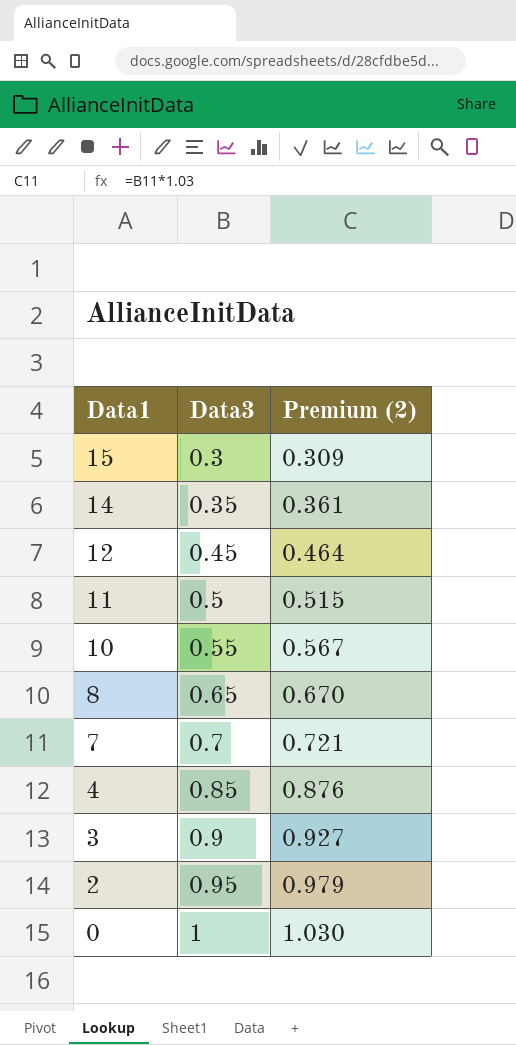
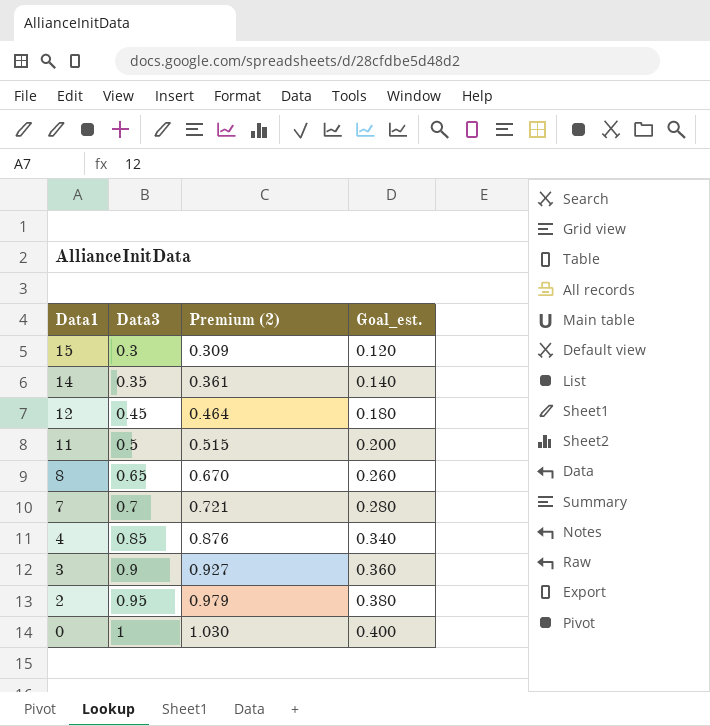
column Goal_est. | formula: none -> [Data3] * 0.4
row 10: 0.55 | 0.567 -> none

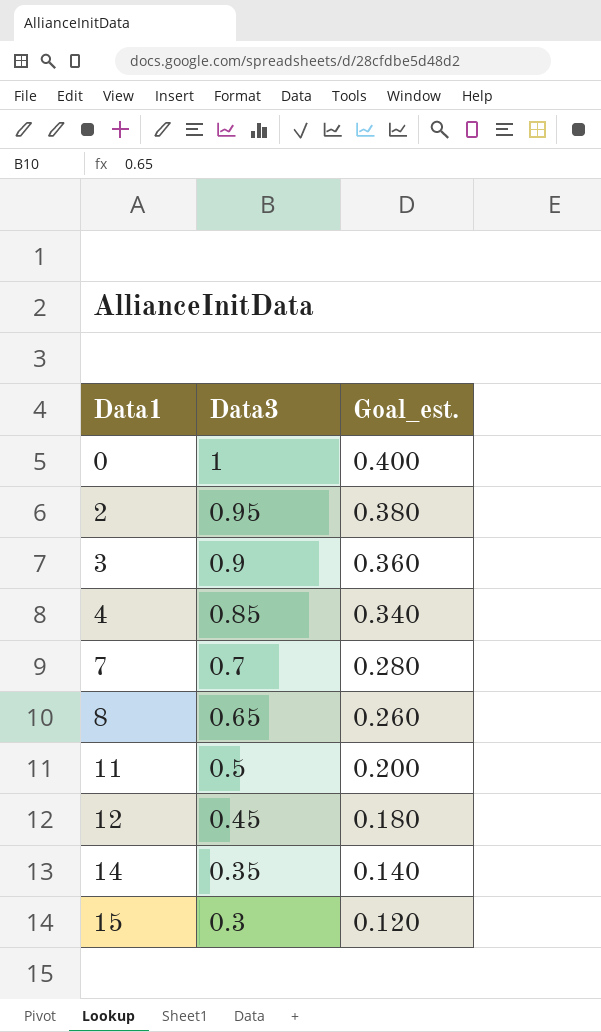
row order: Data1 descending -> Data1 ascending
column Premium (2) | formula: [Data3] * 1.03 -> none

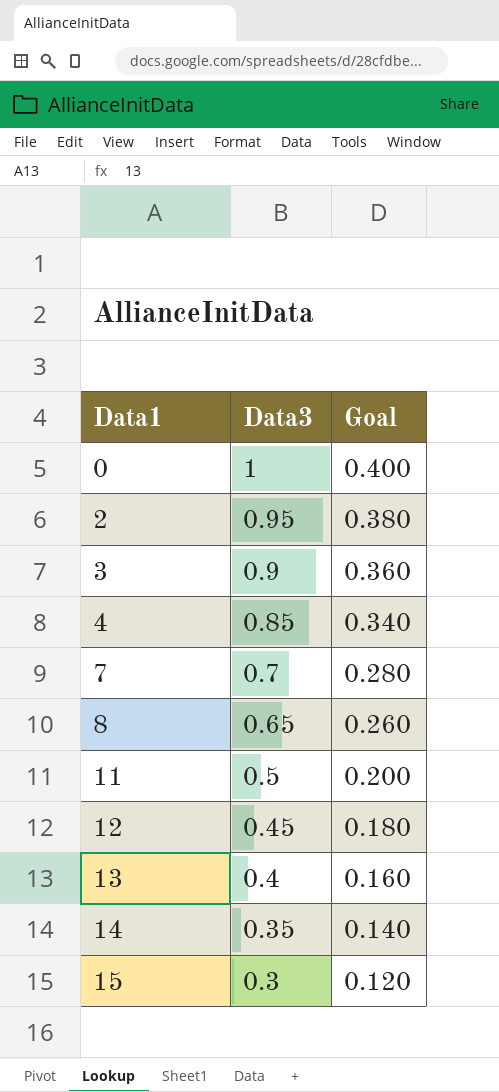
column name: Goal_est. -> Goal
row 13: none -> 0.4 | 0.160

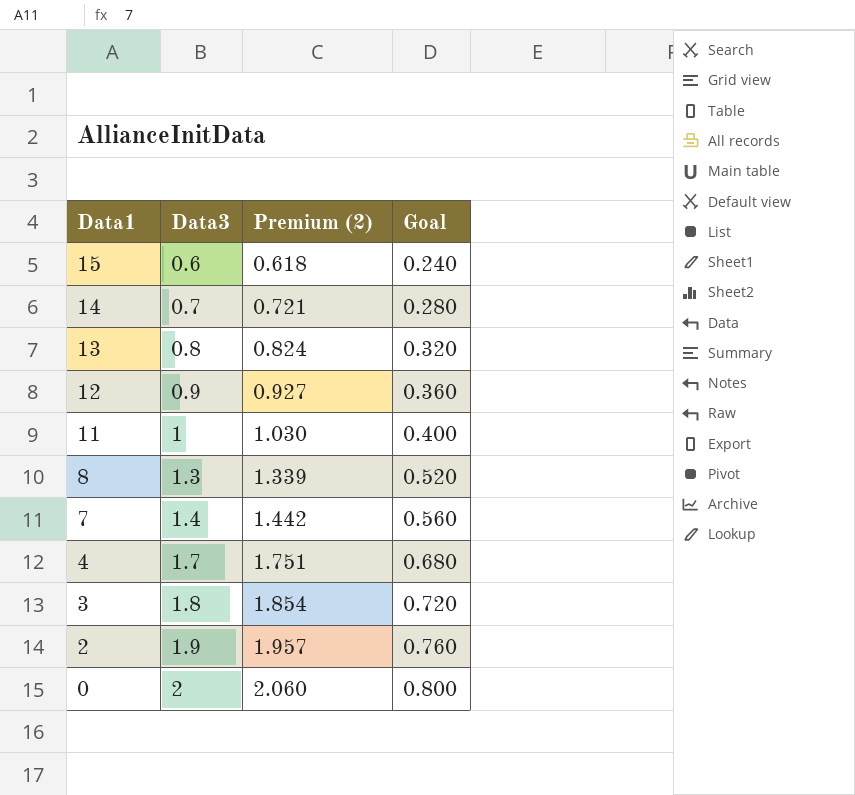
row order: Data1 ascending -> Data1 descending
column Premium (2) | formula: none -> [Data3] * 1.03
15 | Data3: 0.3 -> 0.6
15 | Goal: 0.120 -> 0.240
14 | Data3: 0.35 -> 0.7
14 | Goal: 0.140 -> 0.280
13 | Data3: 0.4 -> 0.8
13 | Goal: 0.160 -> 0.320
12 | Data3: 0.45 -> 0.9
12 | Goal: 0.180 -> 0.360
11 | Data3: 0.5 -> 1
11 | Goal: 0.200 -> 0.400
8 | Data3: 0.65 -> 1.3
8 | Goal: 0.260 -> 0.520
7 | Data3: 0.7 -> 1.4
7 | Goal: 0.280 -> 0.560
4 | Data3: 0.85 -> 1.7
4 | Goal: 0.340 -> 0.680
3 | Data3: 0.9 -> 1.8
3 | Goal: 0.360 -> 0.720
2 | Data3: 0.95 -> 1.9
2 | Goal: 0.380 -> 0.760
0 | Data3: 1 -> 2
0 | Goal: 0.400 -> 0.800

